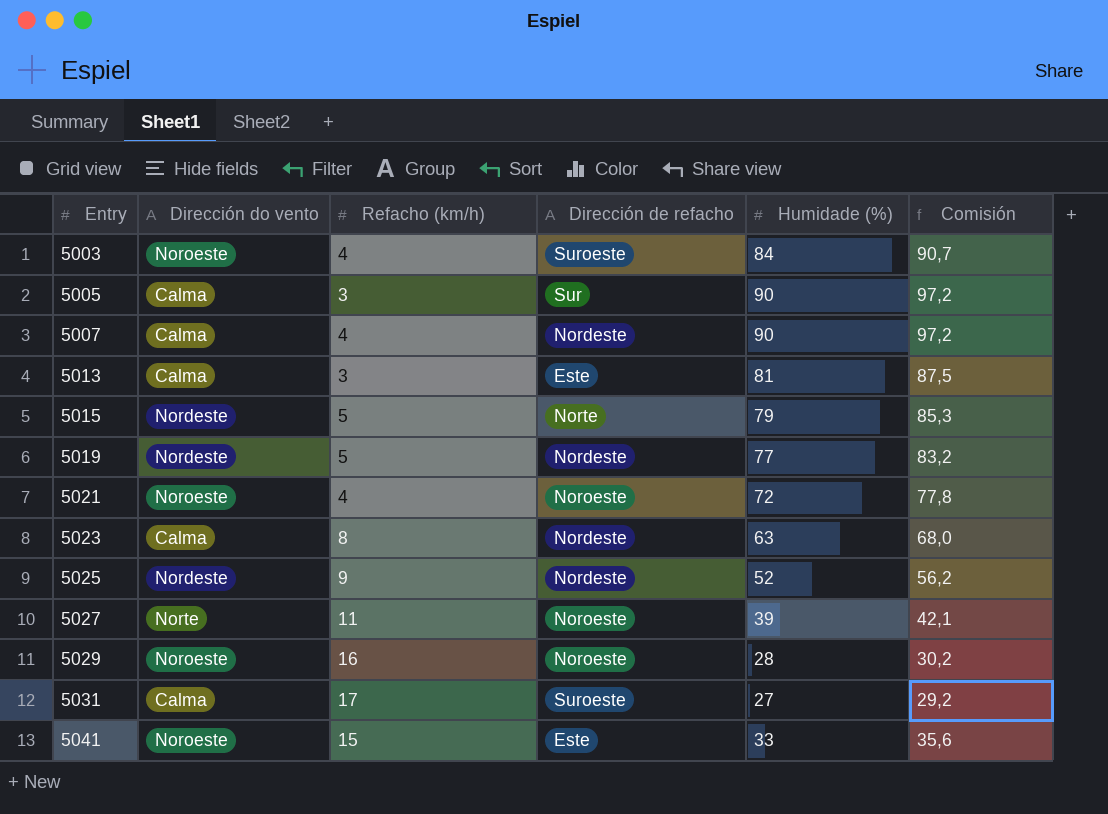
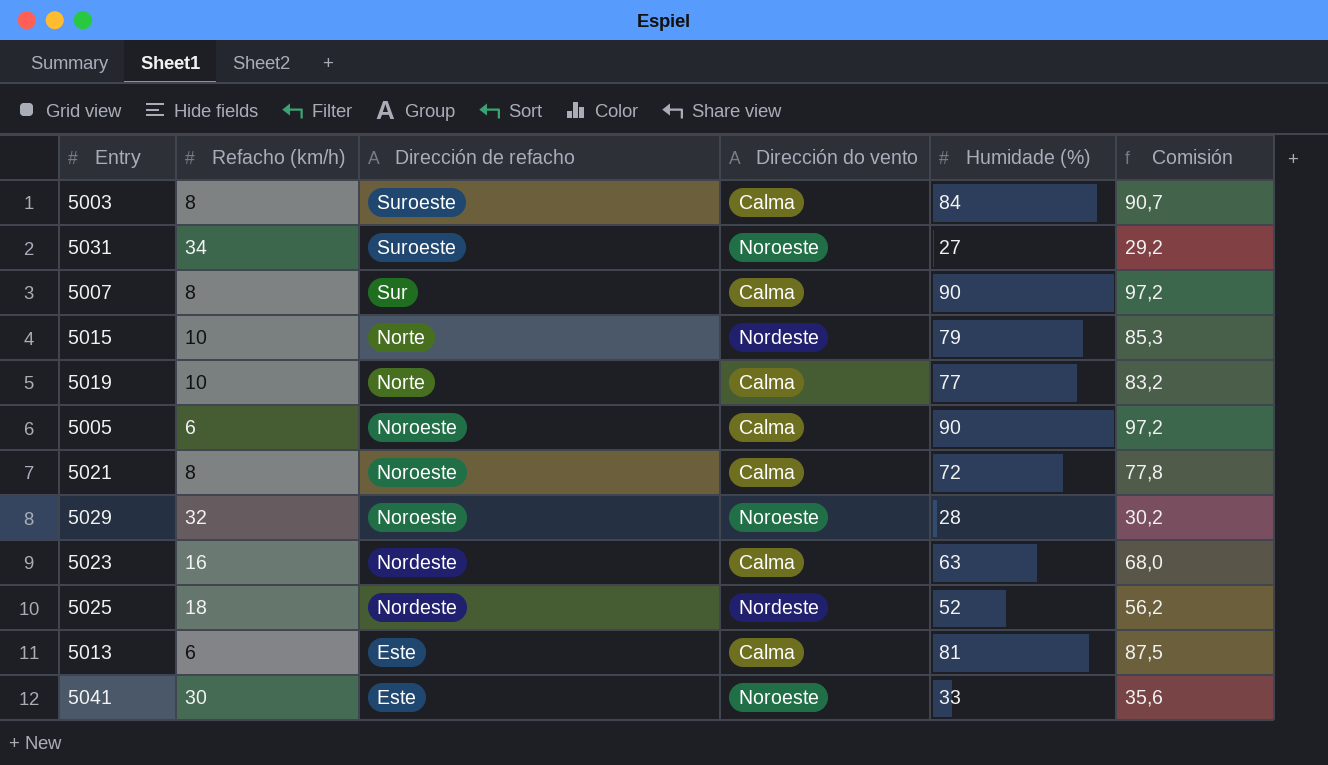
row order: Entry ascending -> Dirección de refacho descending
column Dirección do vento | position: 2 -> 4
row 5027: Norte | 11 | Noroeste | 39 | 42,1 -> none
5003 | Refacho (km/h): 4 -> 8
5003 | Dirección do vento: Noroeste -> Calma
5031 | Refacho (km/h): 17 -> 34
5031 | Dirección do vento: Calma -> Noroeste
5007 | Refacho (km/h): 4 -> 8
5007 | Dirección de refacho: Nordeste -> Sur
5015 | Refacho (km/h): 5 -> 10
5019 | Refacho (km/h): 5 -> 10
5019 | Dirección de refacho: Nordeste -> Norte
5019 | Dirección do vento: Nordeste -> Calma
5005 | Refacho (km/h): 3 -> 6
5005 | Dirección de refacho: Sur -> Noroeste
5021 | Refacho (km/h): 4 -> 8
5021 | Dirección do vento: Noroeste -> Calma
5029 | Refacho (km/h): 16 -> 32
5023 | Refacho (km/h): 8 -> 16
5025 | Refacho (km/h): 9 -> 18
5013 | Refacho (km/h): 3 -> 6
5041 | Refacho (km/h): 15 -> 30

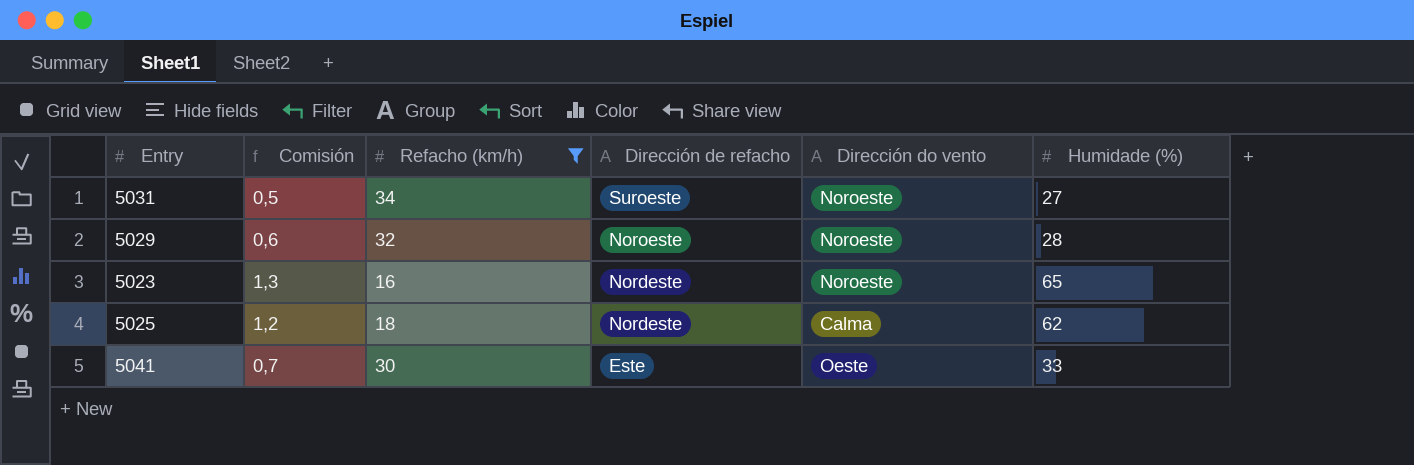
filter: none -> Refacho (km/h) >= 16
column Comisión | formula: [Humidade (%)] * 1,08 -> [Humidade (%)] * 0,02
column Comisión | position: 6 -> 2
5023 | Dirección do vento: Calma -> Noroeste
5023 | Humidade (%): 63 -> 65
5025 | Dirección do vento: Nordeste -> Calma
5025 | Humidade (%): 52 -> 62
5041 | Dirección do vento: Noroeste -> Oeste

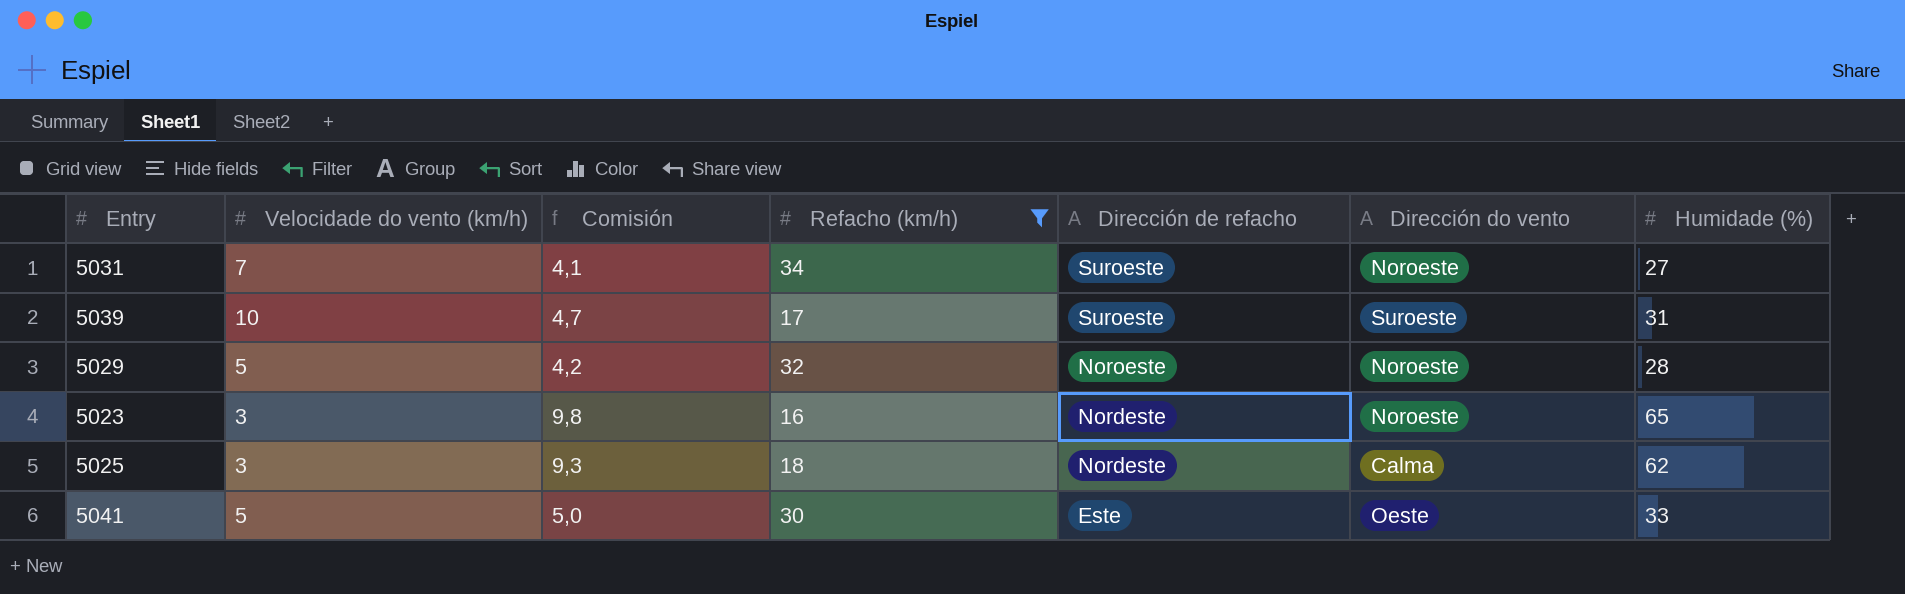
column Velocidade do vento (km/h) | position: none -> 2
column Comisión | formula: [Humidade (%)] * 0,02 -> [Humidade (%)] * 0,15
row 5039: none -> 10 | 4,7 | 17 | Suroeste | Suroeste | 31

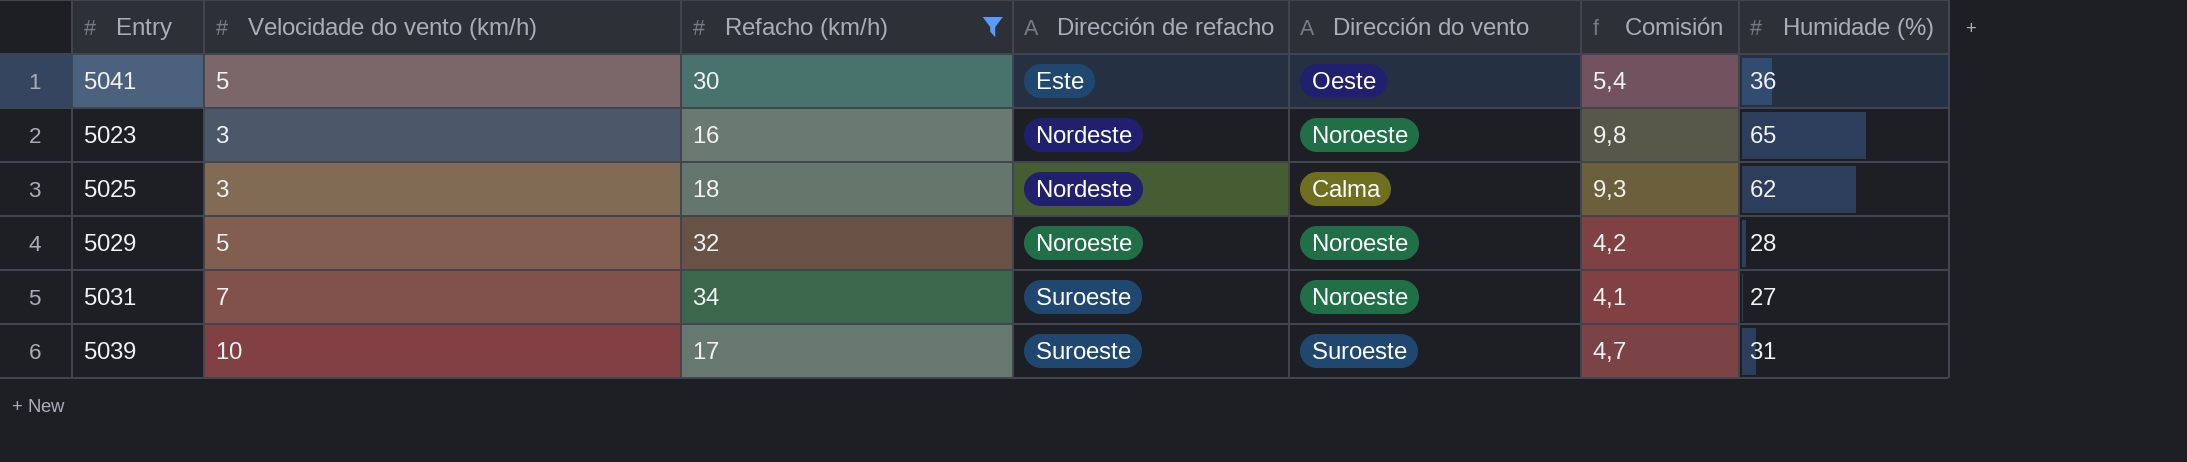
row order: Dirección de refacho descending -> Dirección de refacho ascending
column Comisión | position: 3 -> 6
5041 | Comisión: 5,0 -> 5,4
5041 | Humidade (%): 33 -> 36

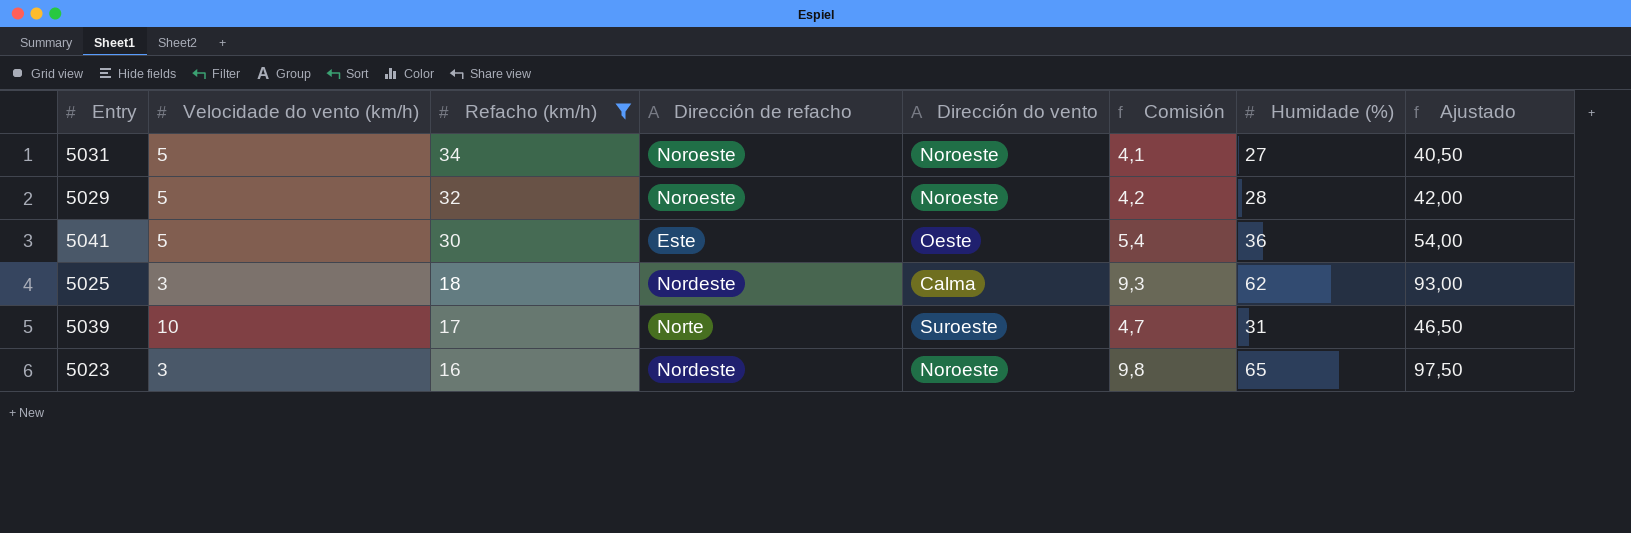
row order: Dirección de refacho ascending -> Refacho (km/h) descending
column Ajustado | formula: none -> [Humidade (%)] * 1,5
5031 | Velocidade do vento (km/h): 7 -> 5
5031 | Dirección de refacho: Suroeste -> Noroeste
5039 | Dirección de refacho: Suroeste -> Norte

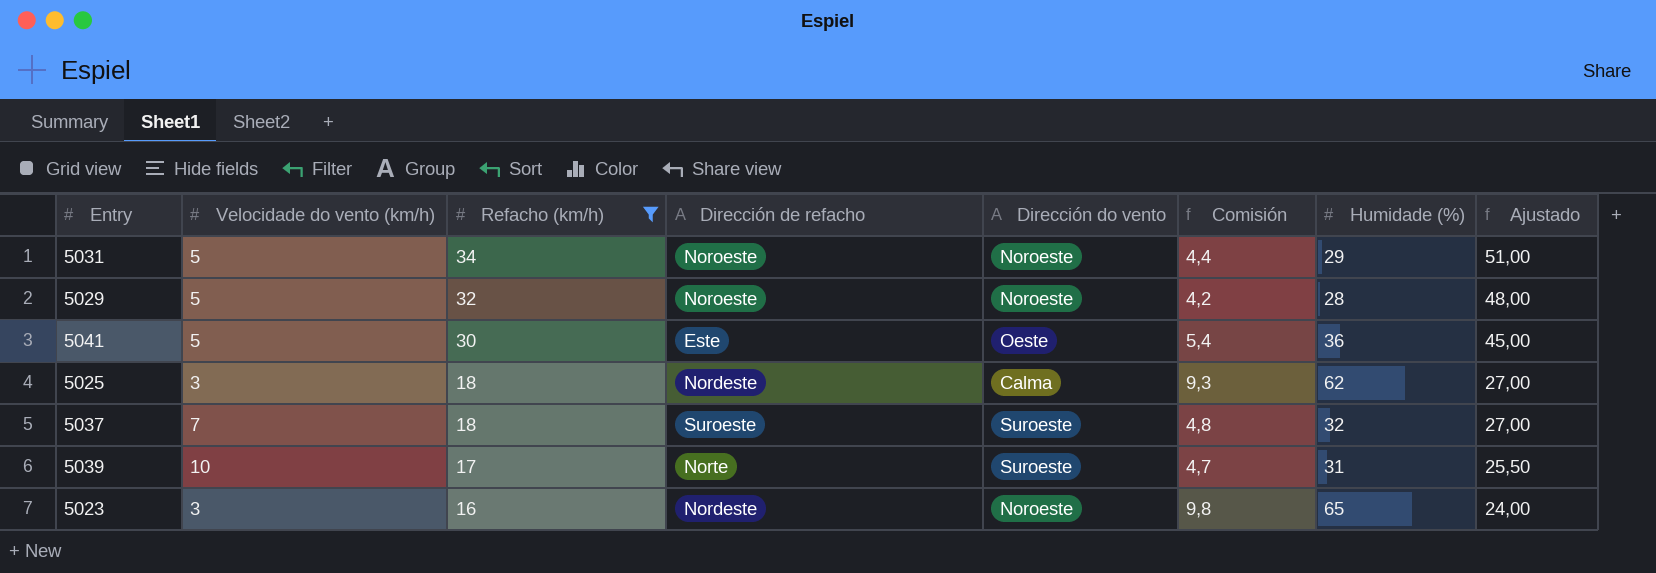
column Ajustado | formula: [Humidade (%)] * 1,5 -> [Refacho (km/h)] * 1,5
5031 | Comisión: 4,1 -> 4,4
5031 | Humidade (%): 27 -> 29
row 5037: none -> 7 | 18 | Suroeste | Suroeste | 4,8 | 32 | 27,00

